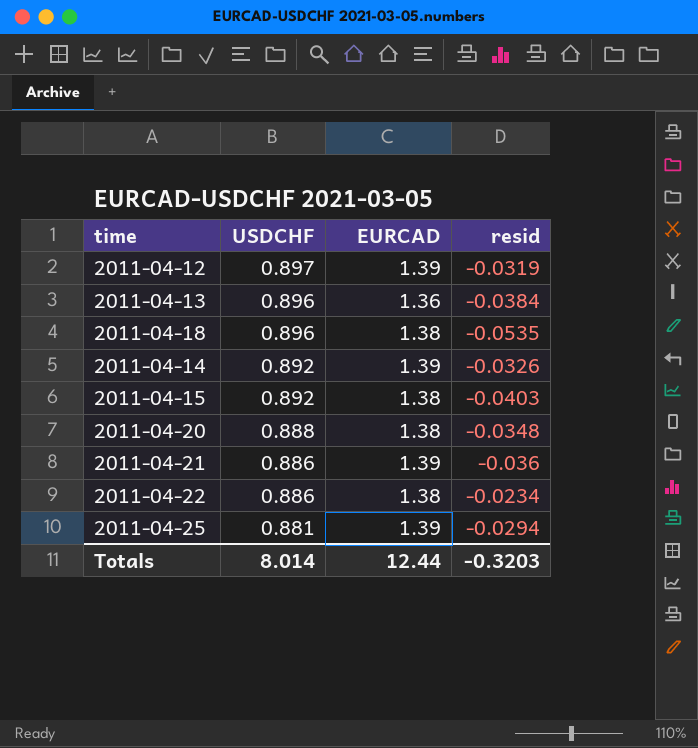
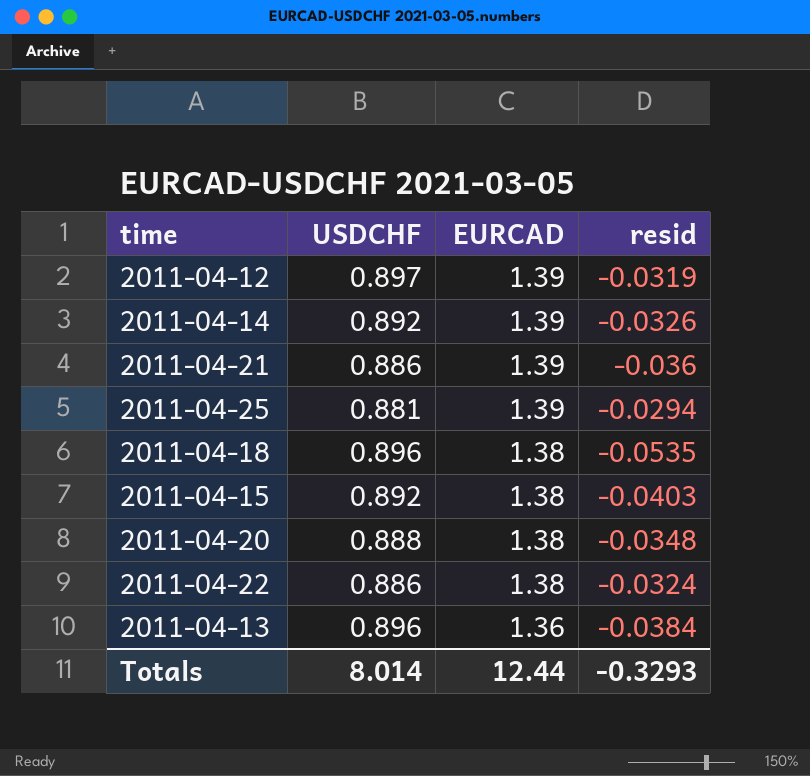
row order: USDCHF descending -> EURCAD descending
2011-04-22 | resid: -0.0234 -> -0.0324
Totals | resid: -0.3203 -> -0.3293

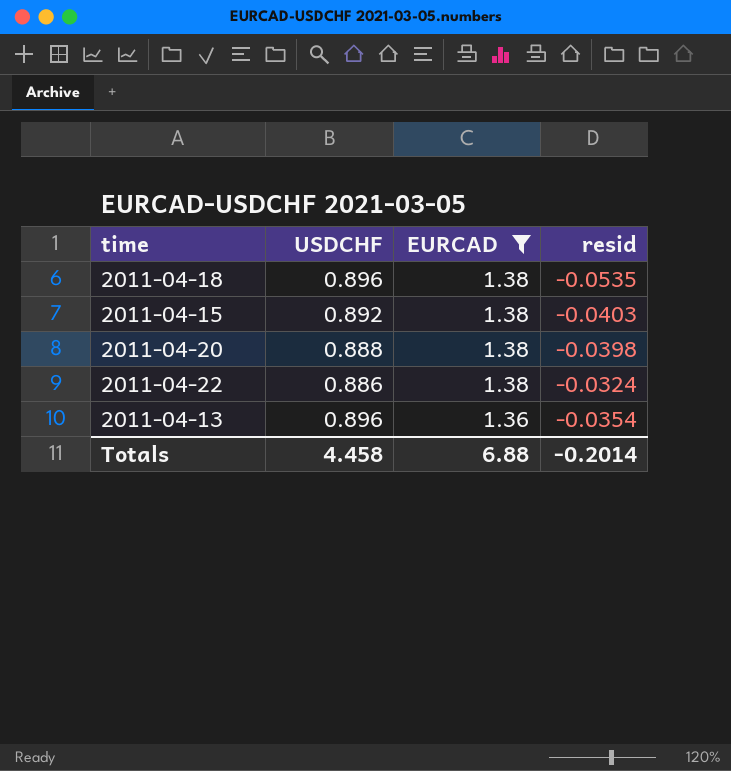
filter: none -> EURCAD != 1.39
2011-04-20 | resid: -0.0348 -> -0.0398
2011-04-13 | resid: -0.0384 -> -0.0354
Totals | USDCHF: 8.014 -> 4.458
Totals | EURCAD: 12.44 -> 6.88
Totals | resid: -0.3293 -> -0.2014

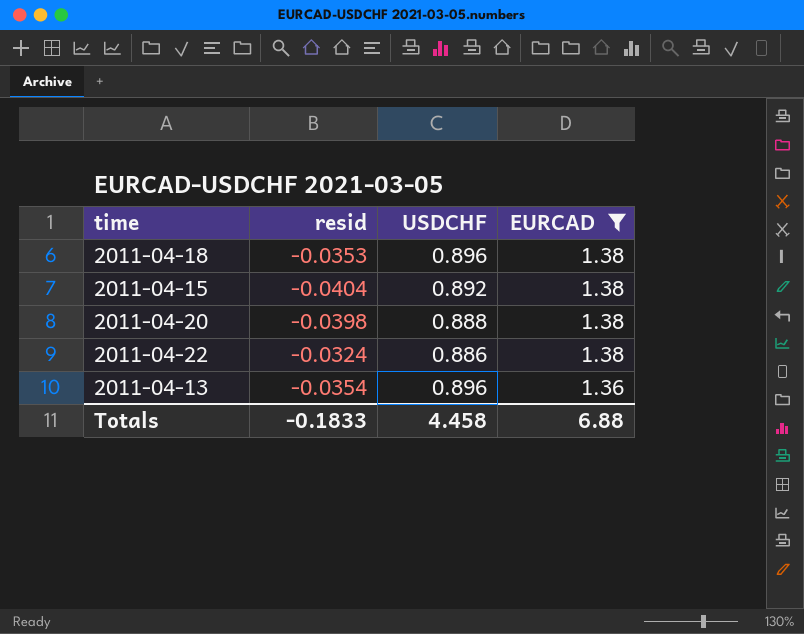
column resid | position: 4 -> 2
2011-04-18 | resid: -0.0535 -> -0.0353
2011-04-15 | resid: -0.0403 -> -0.0404
Totals | resid: -0.2014 -> -0.1833

